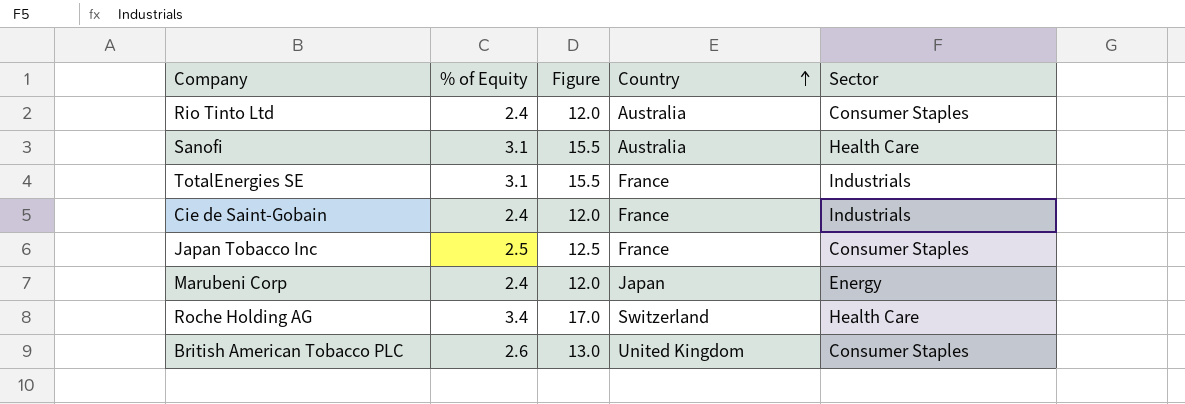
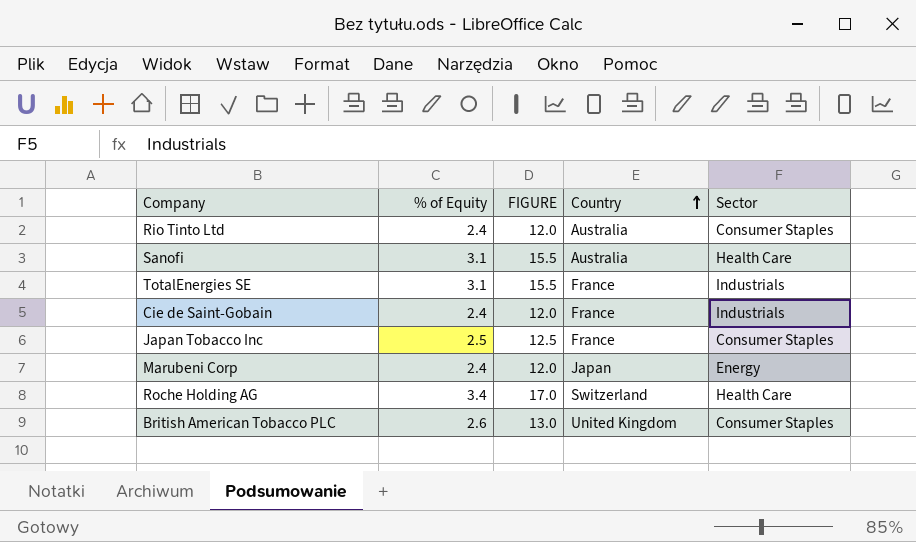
column name: Figure -> FIGURE

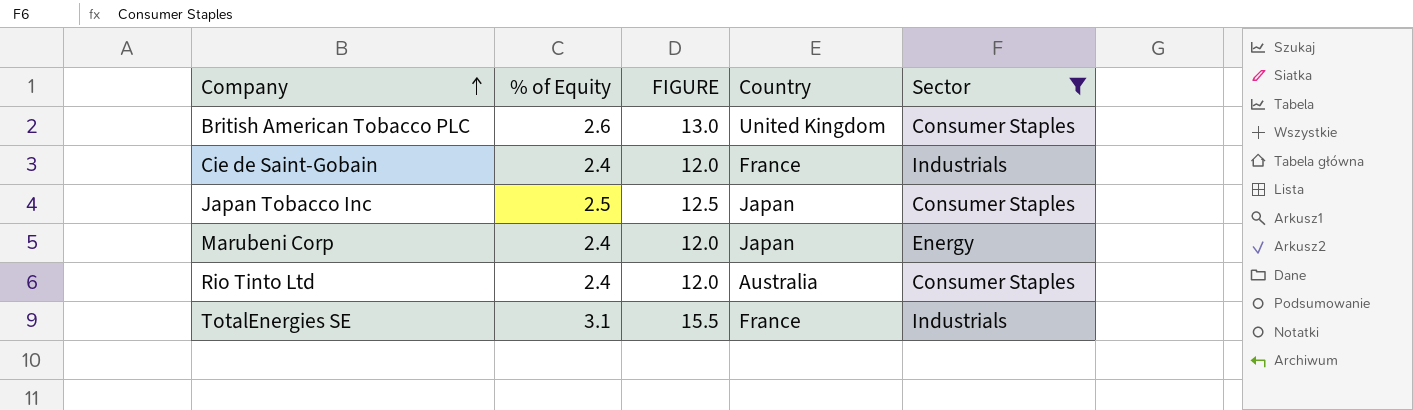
filter: none -> Sector != Health Care
row order: Country ascending -> Company ascending
Japan Tobacco Inc | Country: France -> Japan

